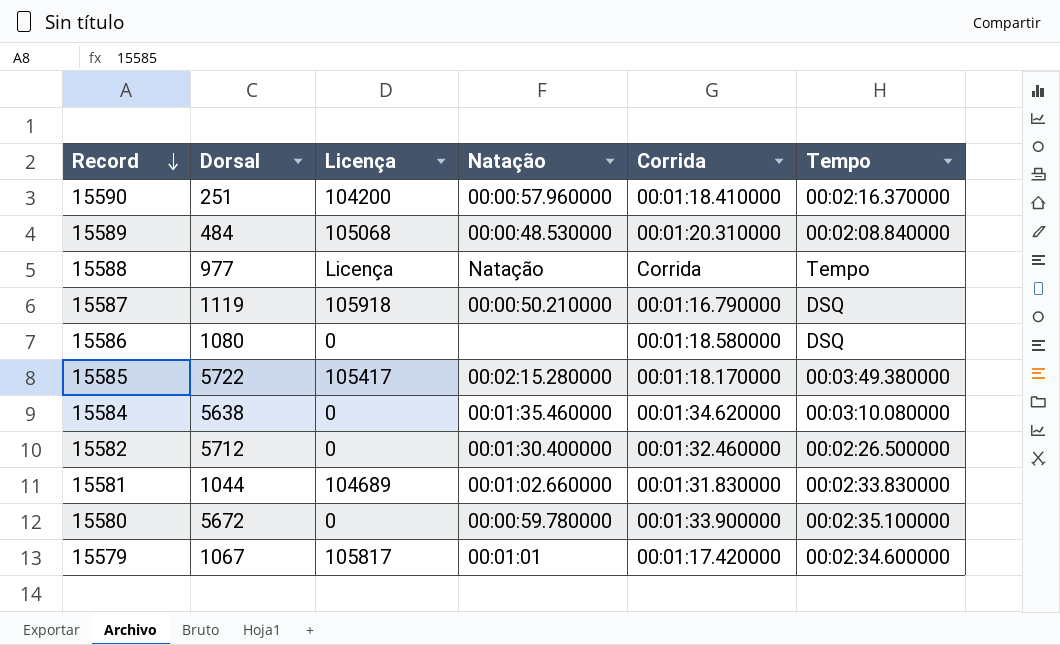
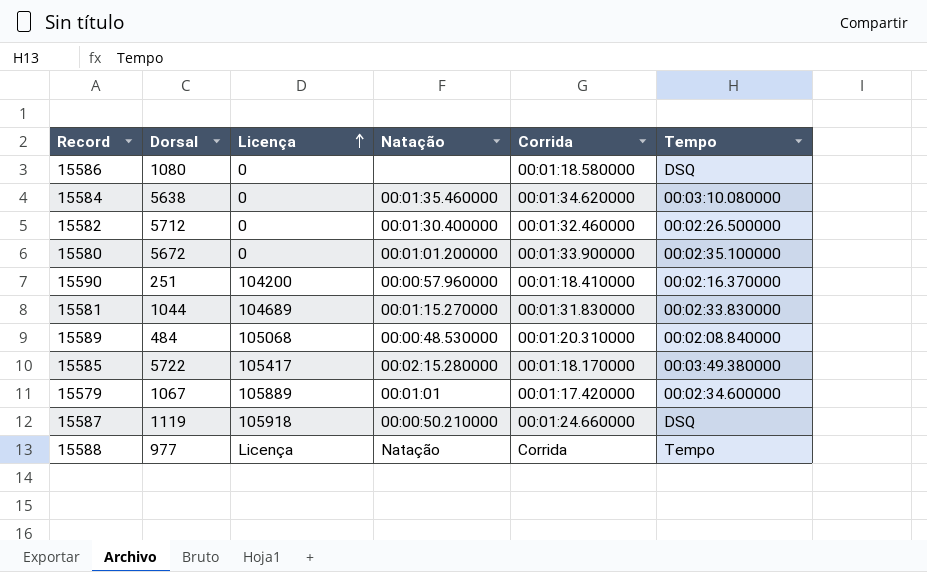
row order: Record descending -> Licença ascending
15580 | Natação: 00:00:59.780000 -> 00:01:01.200000
15581 | Natação: 00:01:02.660000 -> 00:01:15.270000
15579 | Licença: 105817 -> 105889
15587 | Corrida: 00:01:16.790000 -> 00:01:24.660000

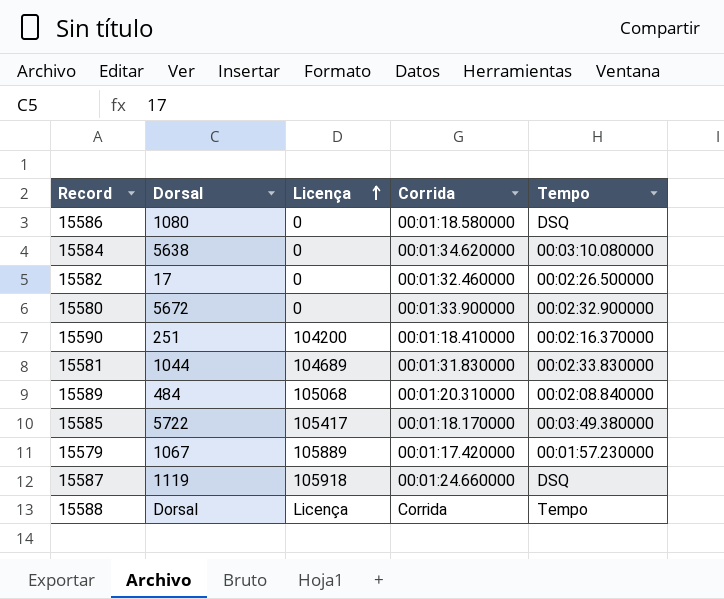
column Natação | position: 4 -> none
15582 | Dorsal: 5712 -> 17
15580 | Tempo: 00:02:35.100000 -> 00:02:32.900000
15579 | Tempo: 00:02:34.600000 -> 00:01:57.230000
15588 | Dorsal: 977 -> Dorsal

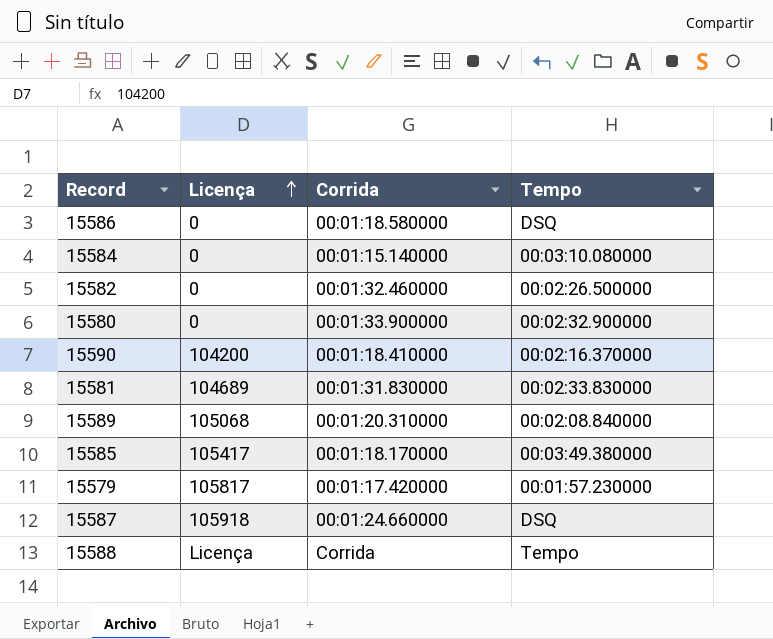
column Dorsal | position: 2 -> none
15584 | Corrida: 00:01:34.620000 -> 00:01:15.140000
15579 | Licença: 105889 -> 105817

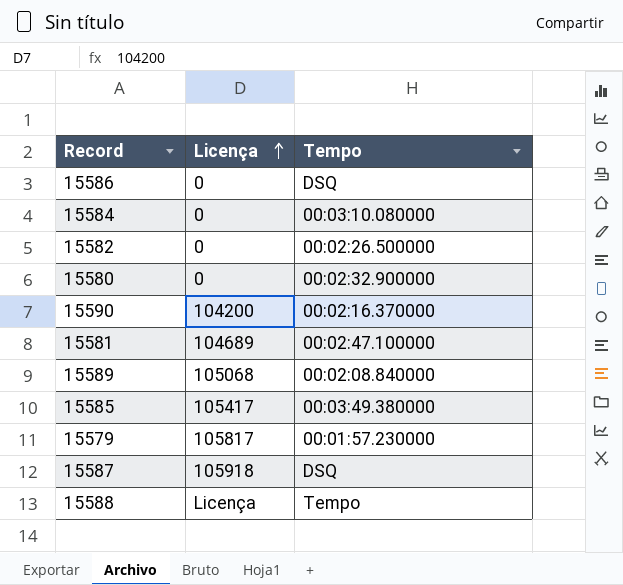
column Corrida | position: 3 -> none
15581 | Tempo: 00:02:33.830000 -> 00:02:47.100000

